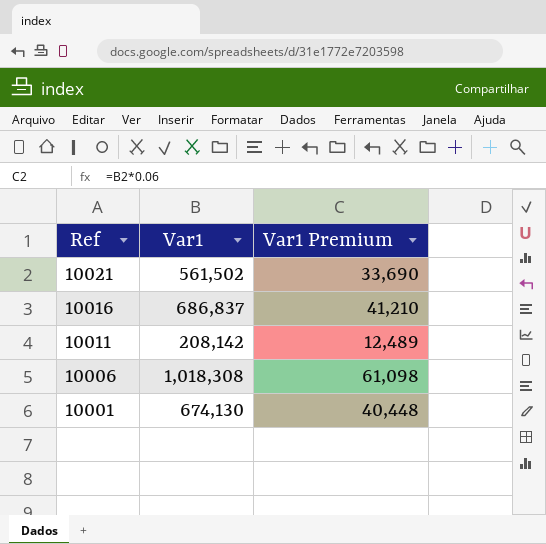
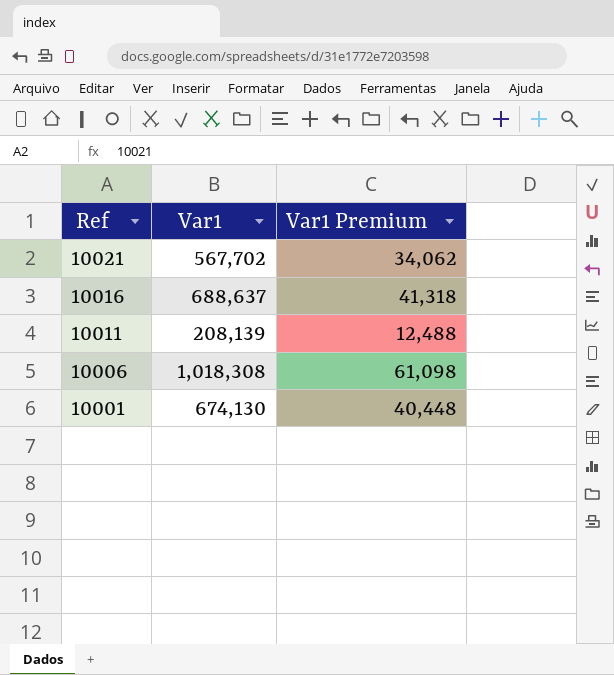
10021 | Var1: 561,502 -> 567,702
10021 | Var1 Premium: 33,690 -> 34,062
10016 | Var1: 686,837 -> 688,637
10016 | Var1 Premium: 41,210 -> 41,318
10011 | Var1: 208,142 -> 208,139
10011 | Var1 Premium: 12,489 -> 12,488

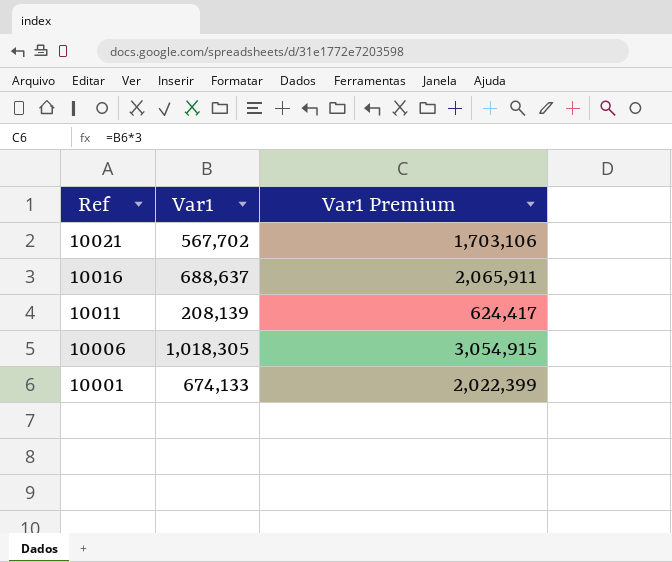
column Var1 Premium | formula: [Var1] * 0.06 -> [Var1] * 3
10006 | Var1: 1,018,308 -> 1,018,305
10001 | Var1: 674,130 -> 674,133

